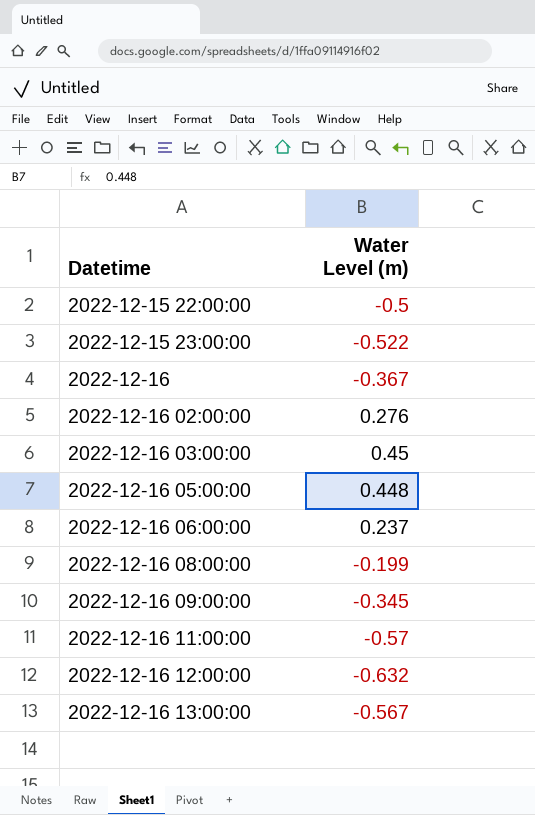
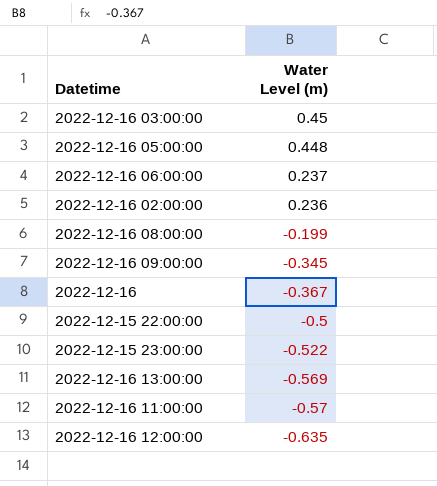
row order: Datetime ascending -> Water Level (m) descending
2022-12-16 02:00:00 | Water Level (m): 0.276 -> 0.236
2022-12-16 13:00:00 | Water Level (m): -0.567 -> -0.569
2022-12-16 12:00:00 | Water Level (m): -0.632 -> -0.635

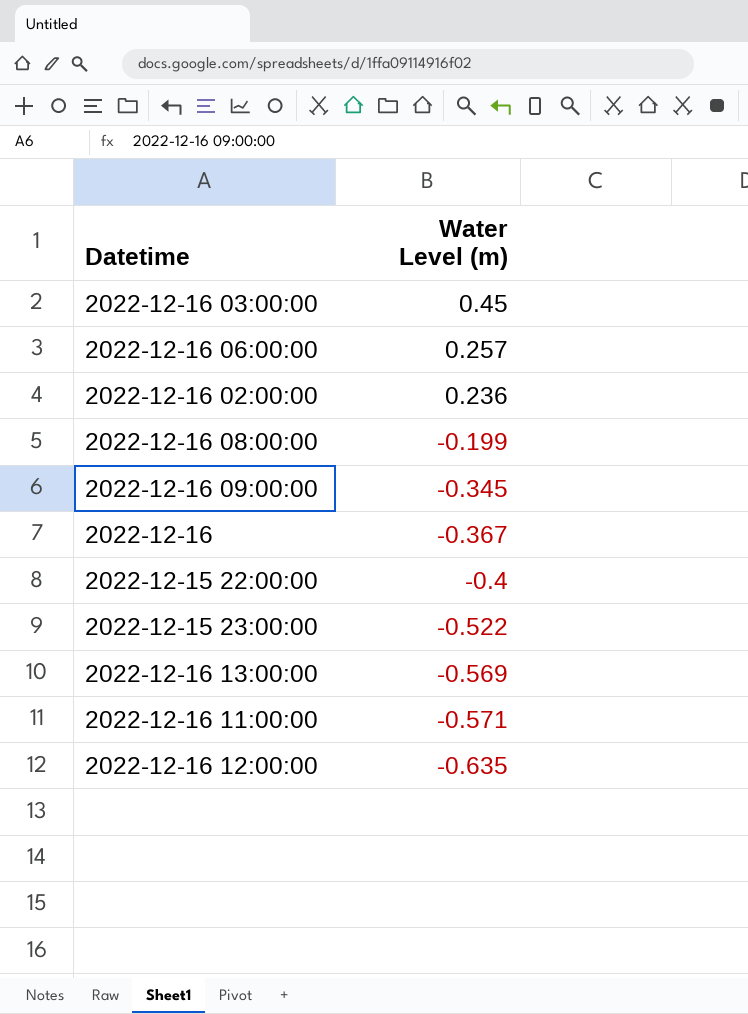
row 2022-12-16 05:00:00: 0.448 -> none
2022-12-16 06:00:00 | Water Level (m): 0.237 -> 0.257
2022-12-15 22:00:00 | Water Level (m): -0.5 -> -0.4
2022-12-16 11:00:00 | Water Level (m): -0.57 -> -0.571

